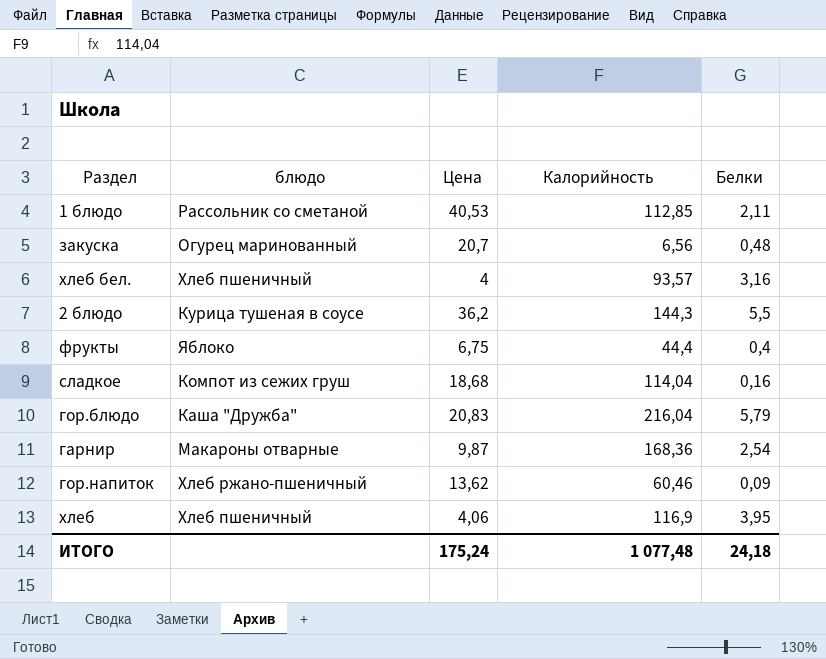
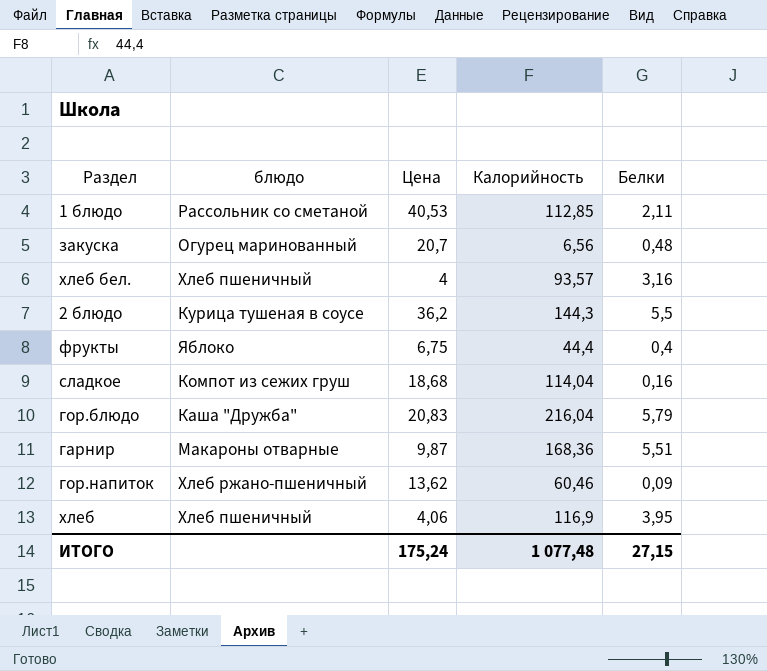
гарнир | Белки: 2,54 -> 5,51
ИТОГО | Белки: 24,18 -> 27,15

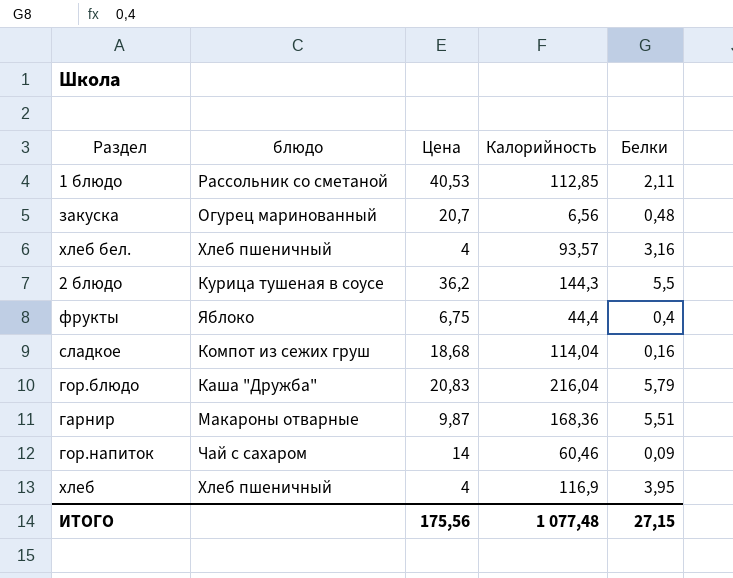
гор.напиток | блюдо: Хлеб ржано-пшеничный -> Чай с сахаром
гор.напиток | Цена: 13,62 -> 14
хлеб | Цена: 4,06 -> 4
ИТОГО | Цена: 175,24 -> 175,56

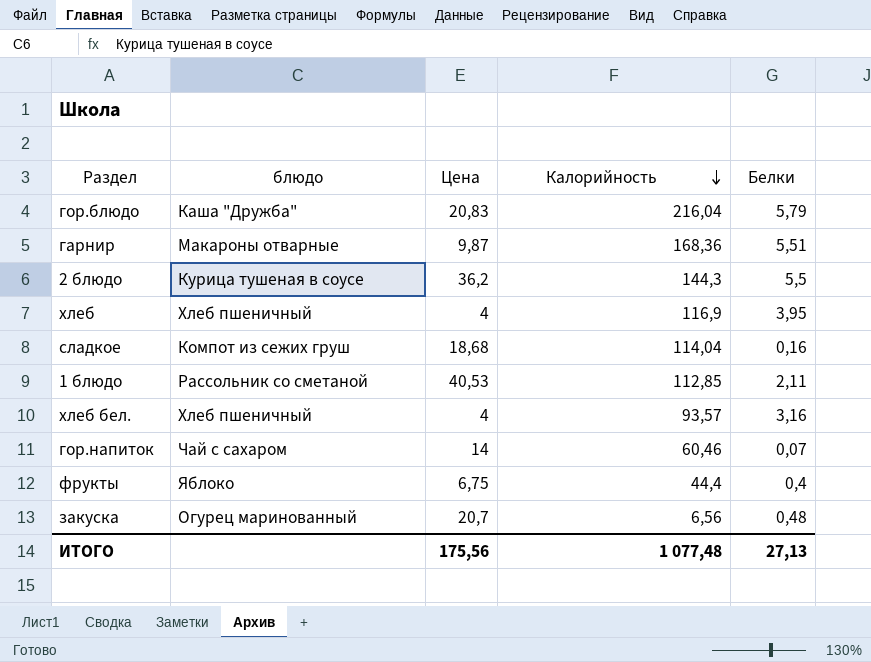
row order: none -> Калорийность descending
гор.напиток | Белки: 0,09 -> 0,07
ИТОГО | Белки: 27,15 -> 27,13

